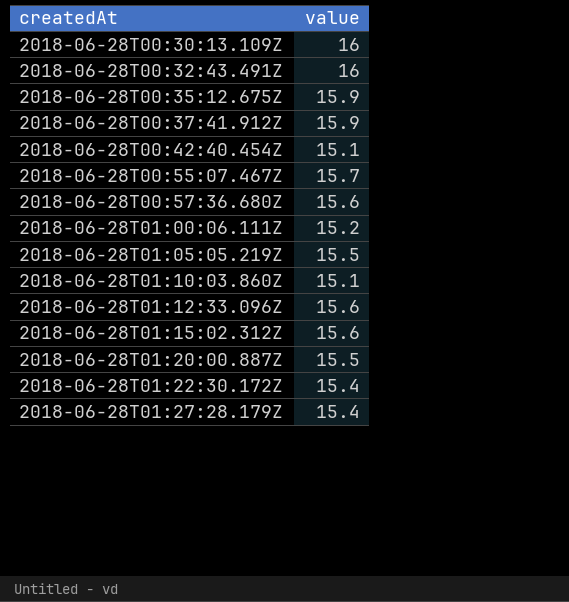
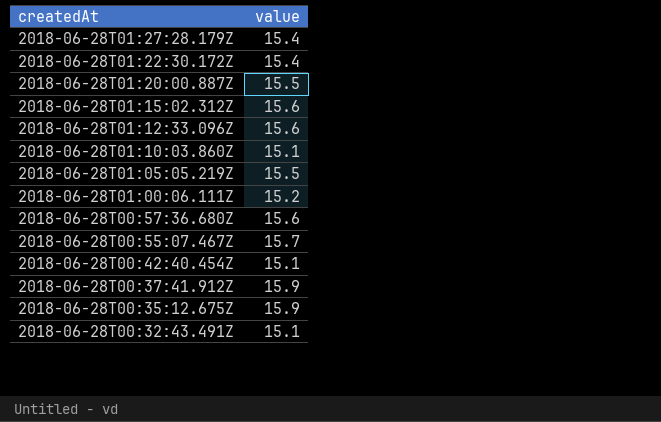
row order: createdAt ascending -> createdAt descending
row 2018-06-28T00:30:13.109Z: 16 -> none
2018-06-28T00:32:43.491Z | value: 16 -> 15.1

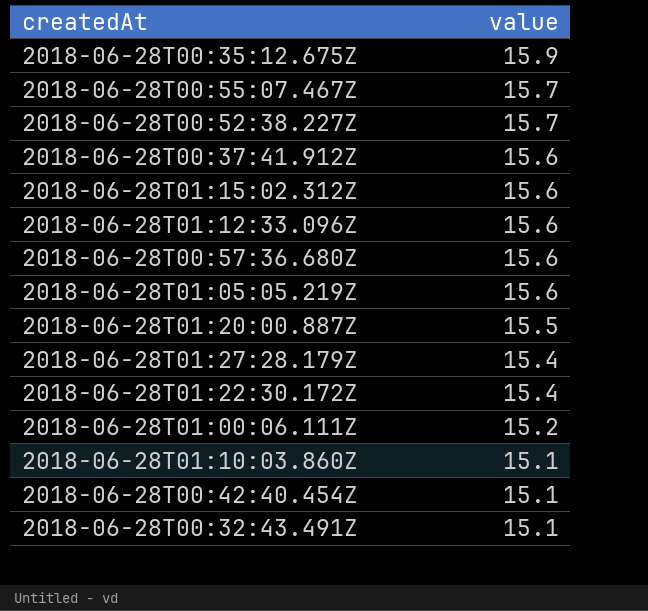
row order: createdAt descending -> value descending
row 2018-06-28T00:52:38.227Z: none -> 15.7
2018-06-28T00:37:41.912Z | value: 15.9 -> 15.6
2018-06-28T01:05:05.219Z | value: 15.5 -> 15.6

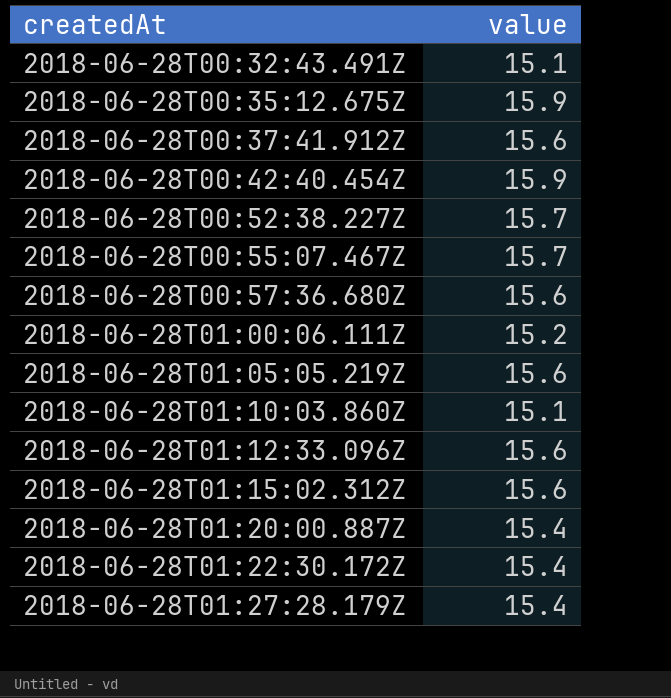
row order: value descending -> createdAt ascending
2018-06-28T00:42:40.454Z | value: 15.1 -> 15.9
2018-06-28T01:20:00.887Z | value: 15.5 -> 15.4

